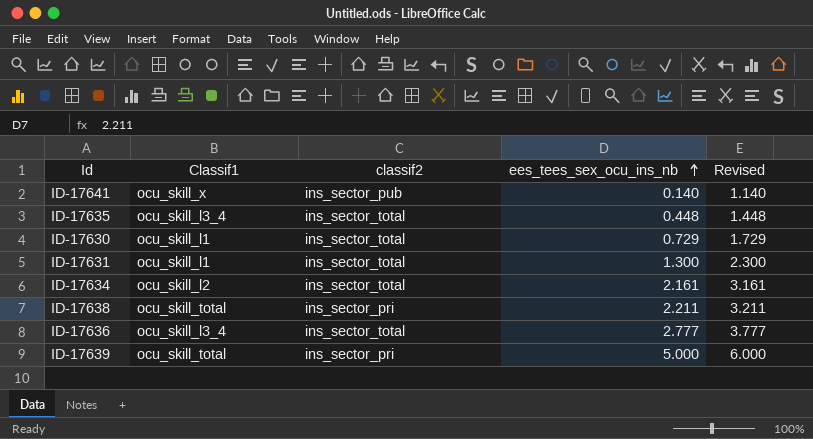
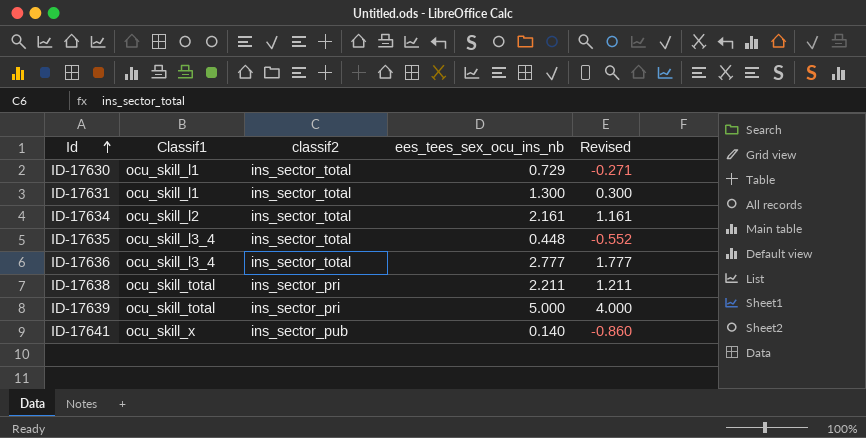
row order: ees_tees_sex_ocu_ins_nb ascending -> Id ascending
column Revised | formula: [ees_tees_sex_ocu_ins_nb] + 1 -> [ees_tees_sex_ocu_ins_nb] - 1

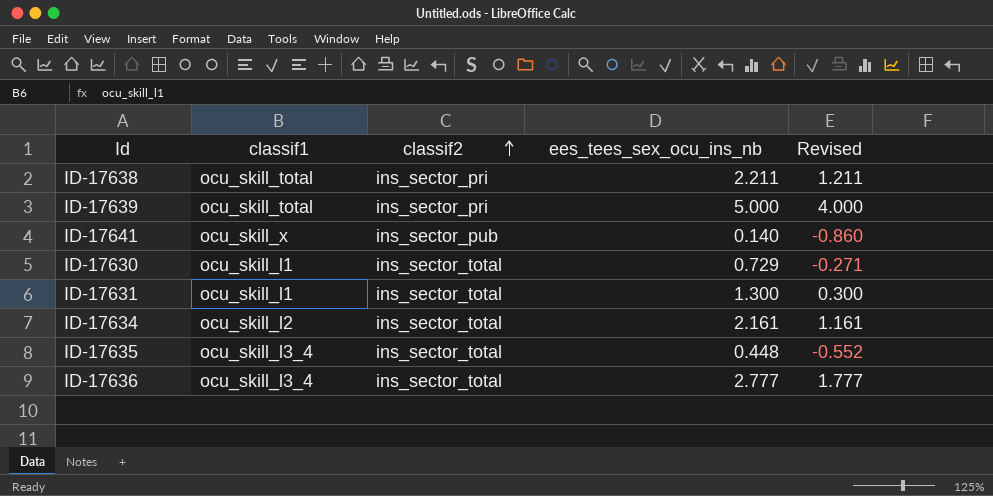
row order: Id ascending -> classif2 ascending
column name: Classif1 -> classif1

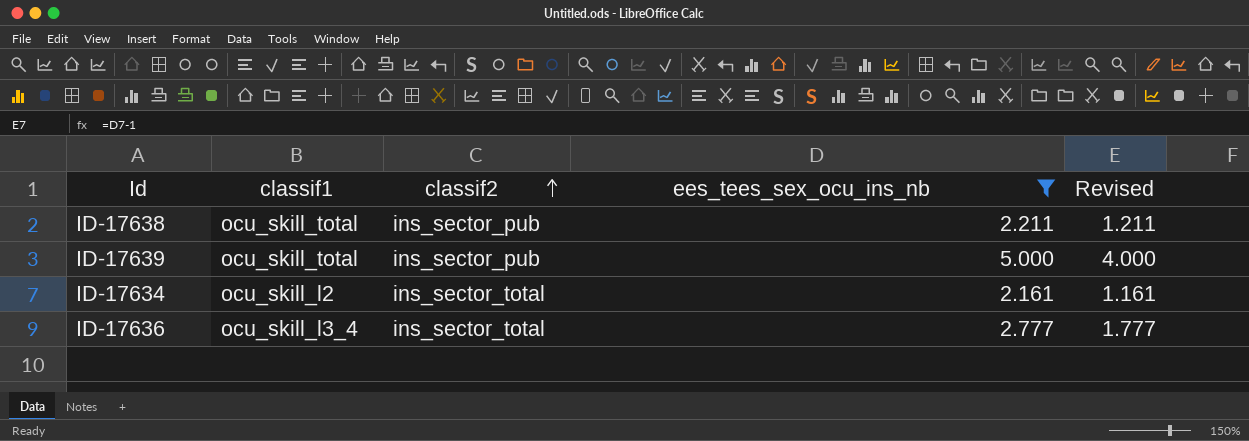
filter: none -> ees_tees_sex_ocu_ins_nb >= 2.161
ID-17638 | classif2: ins_sector_pri -> ins_sector_pub
ID-17639 | classif2: ins_sector_pri -> ins_sector_pub

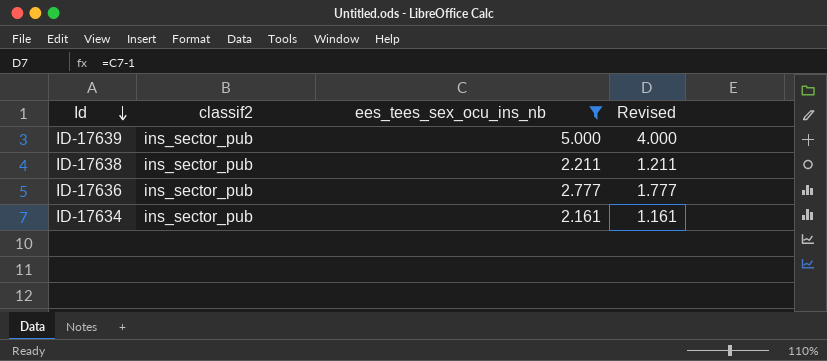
row order: classif2 ascending -> Id descending
column classif1 | position: 2 -> none
ID-17636 | classif2: ins_sector_total -> ins_sector_pub
ID-17634 | classif2: ins_sector_total -> ins_sector_pub

